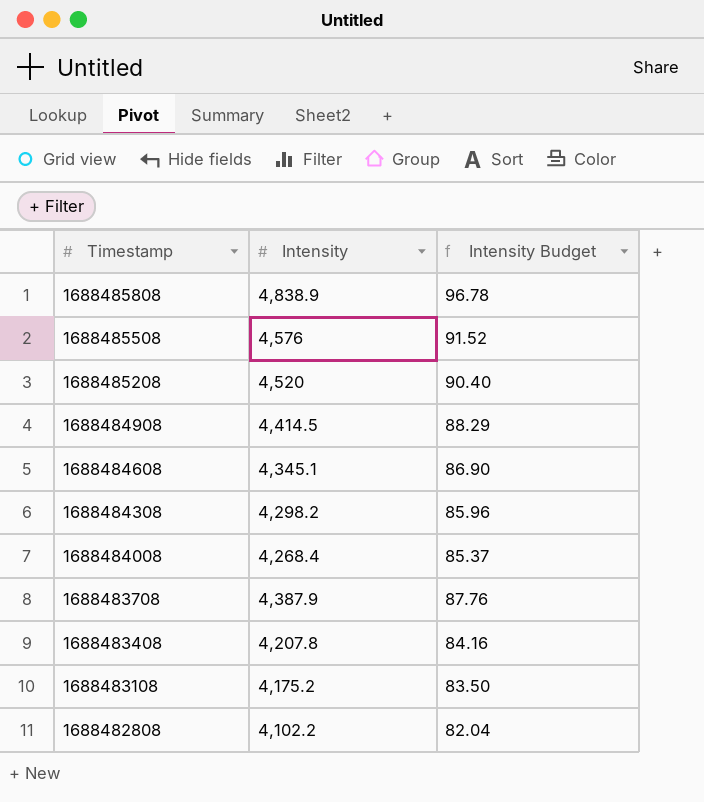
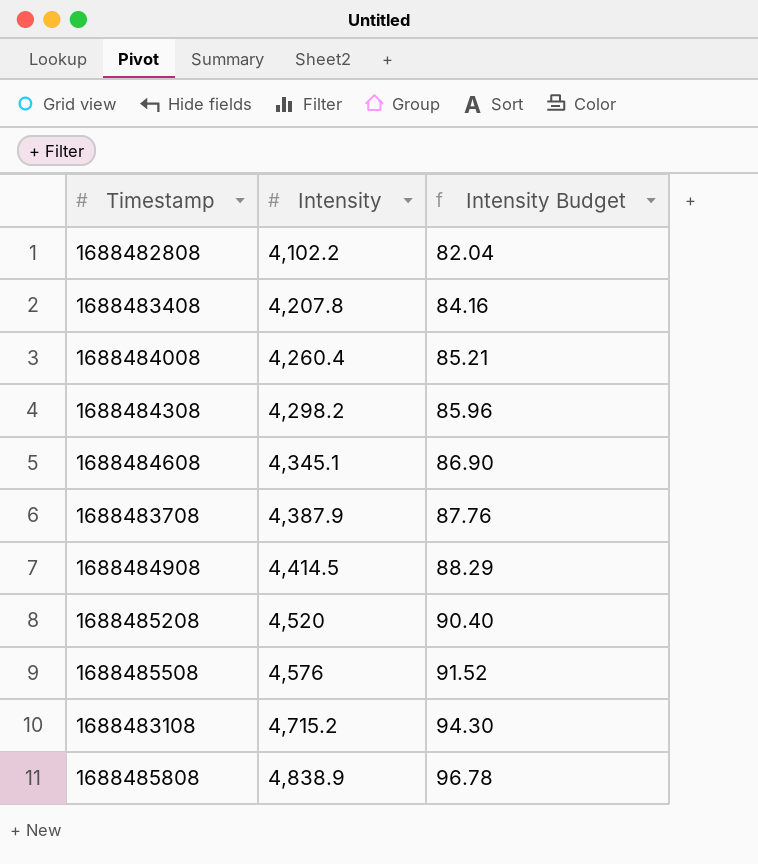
row order: Timestamp descending -> Intensity ascending
1688484008 | Intensity: 4,268.4 -> 4,260.4
1688484008 | Intensity Budget: 85.37 -> 85.21
1688483108 | Intensity: 4,175.2 -> 4,715.2
1688483108 | Intensity Budget: 83.50 -> 94.30

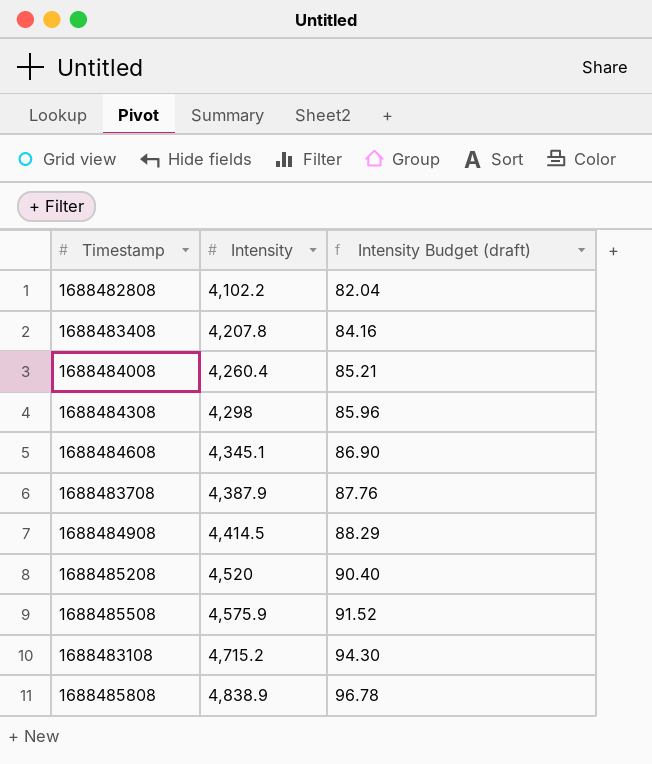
column name: Intensity Budget -> Intensity Budget (draft)
1688484308 | Intensity: 4,298.2 -> 4,298
1688485508 | Intensity: 4,576 -> 4,575.9

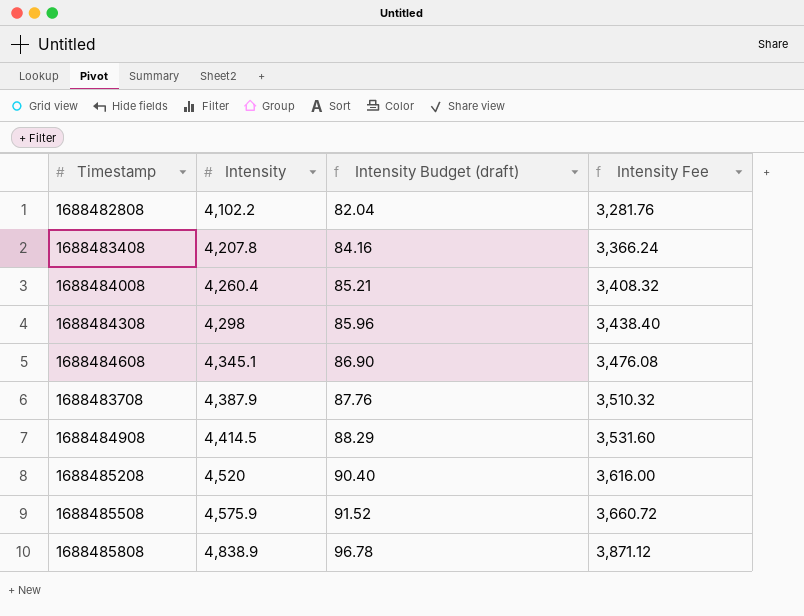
column Intensity Fee | formula: none -> [Intensity] * 0.8
row 1688483108: 4,715.2 | 94.30 -> none

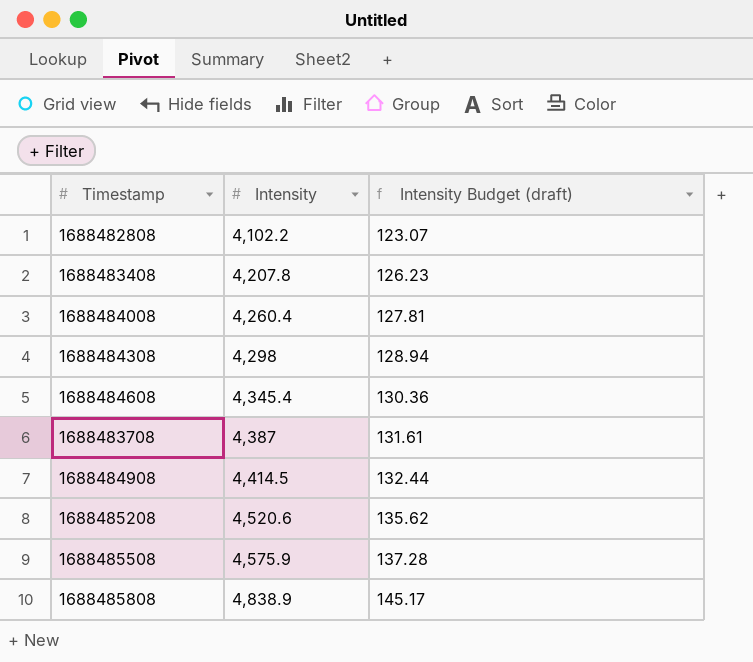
column Intensity Fee | formula: [Intensity] * 0.8 -> none
column Intensity Budget (draft) | formula: [Intensity] * 0.02 -> [Intensity] * 0.03
1688484608 | Intensity: 4,345.1 -> 4,345.4
1688483708 | Intensity: 4,387.9 -> 4,387
1688485208 | Intensity: 4,520 -> 4,520.6

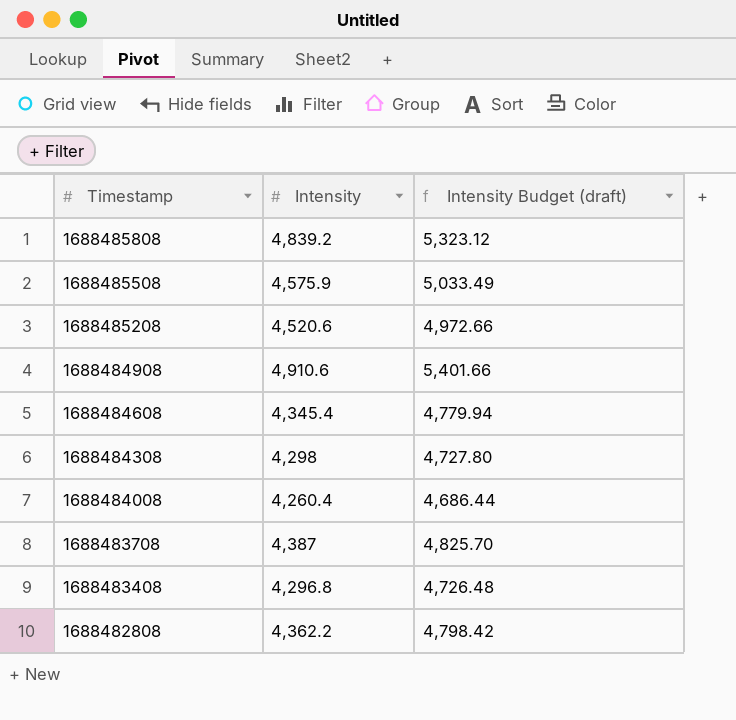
row order: Intensity ascending -> Timestamp descending
column Intensity Budget (draft) | formula: [Intensity] * 0.03 -> [Intensity] * 1.1
1688485808 | Intensity: 4,838.9 -> 4,839.2
1688484908 | Intensity: 4,414.5 -> 4,910.6
1688483408 | Intensity: 4,207.8 -> 4,296.8
1688482808 | Intensity: 4,102.2 -> 4,362.2

